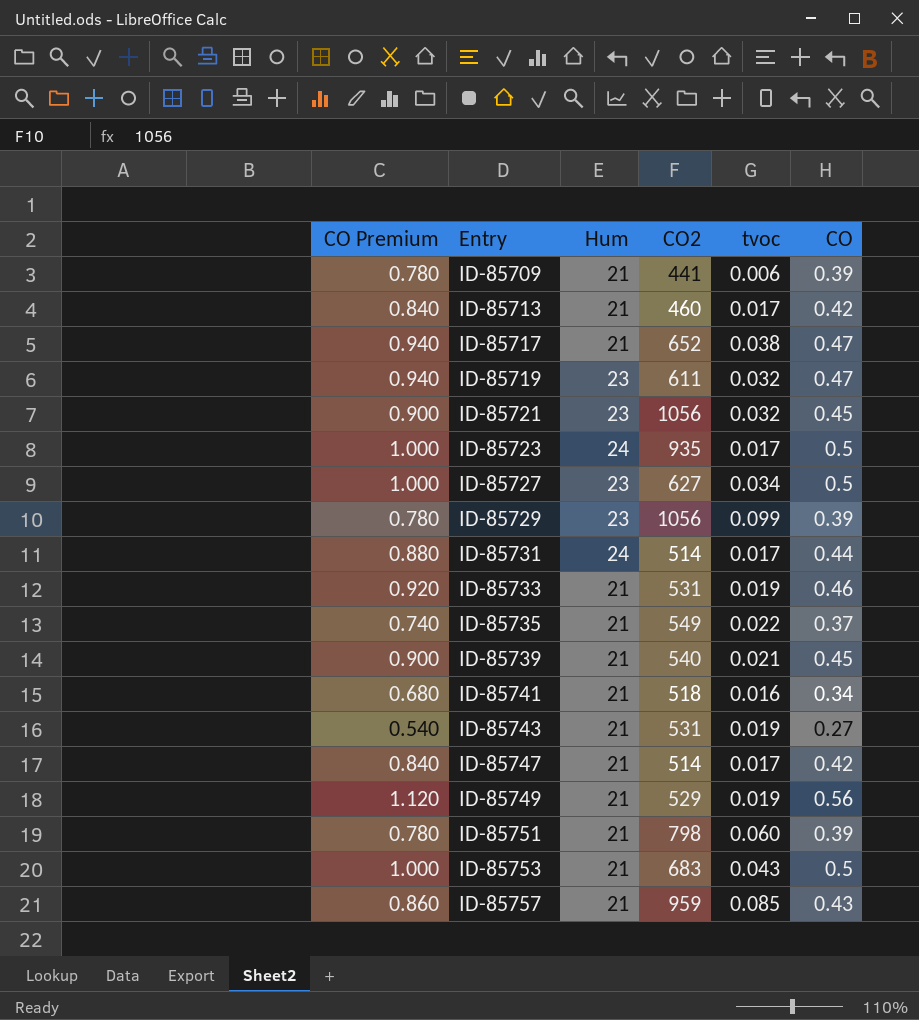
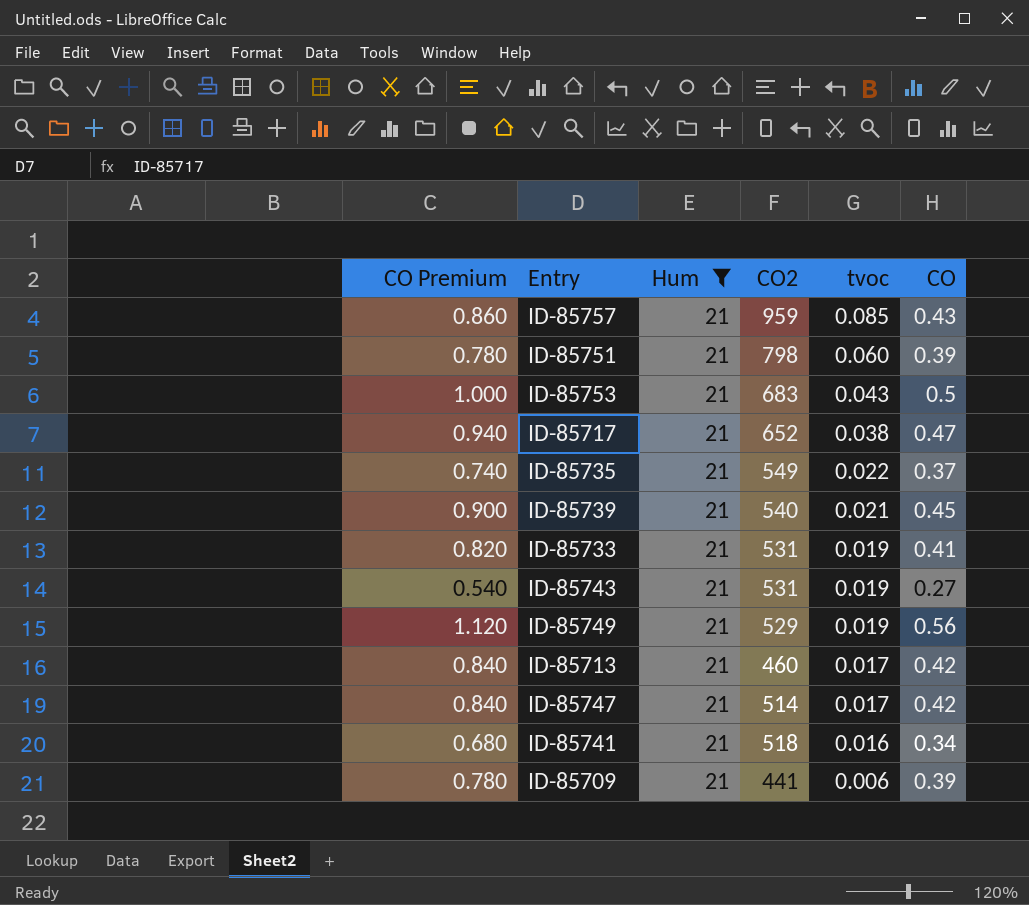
filter: none -> Hum = 21
row order: Entry ascending -> tvoc descending
ID-85733 | CO Premium: 0.920 -> 0.820
ID-85733 | CO: 0.46 -> 0.41

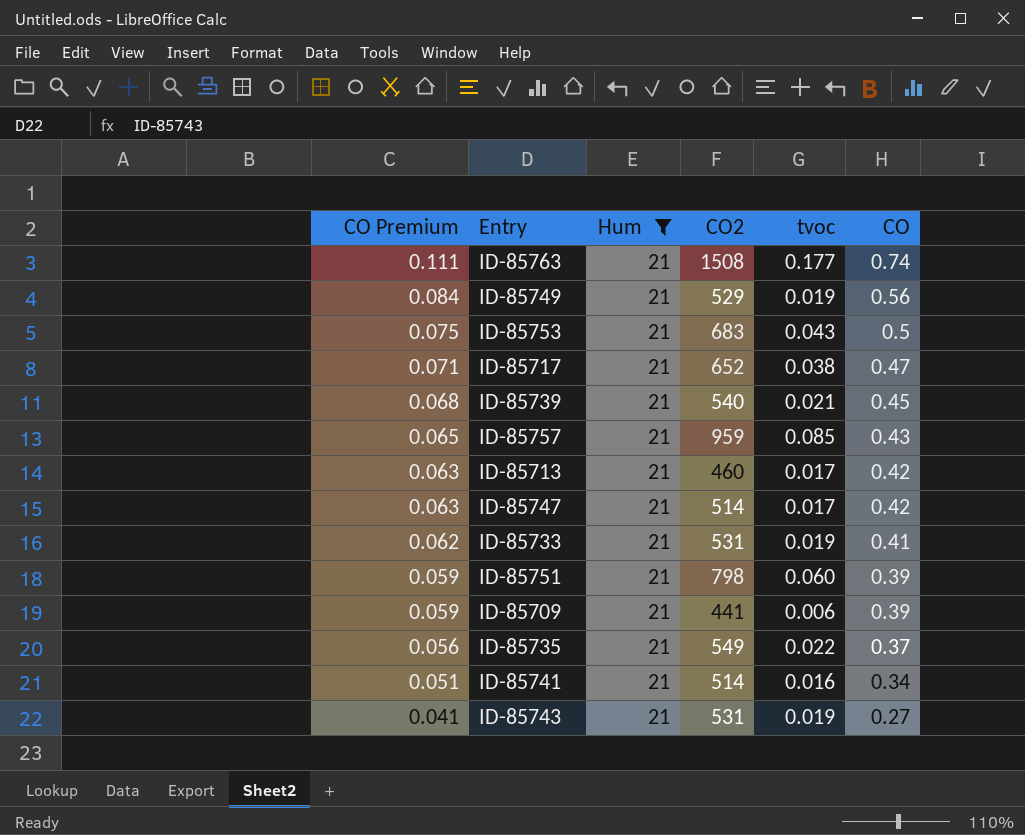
row order: tvoc descending -> CO Premium descending
column CO Premium | formula: [CO] * 2 -> [CO] * 0.15
row ID-85763: none -> 0.111 | 21 | 1508 | 0.177 | 0.74
ID-85741 | CO2: 518 -> 514

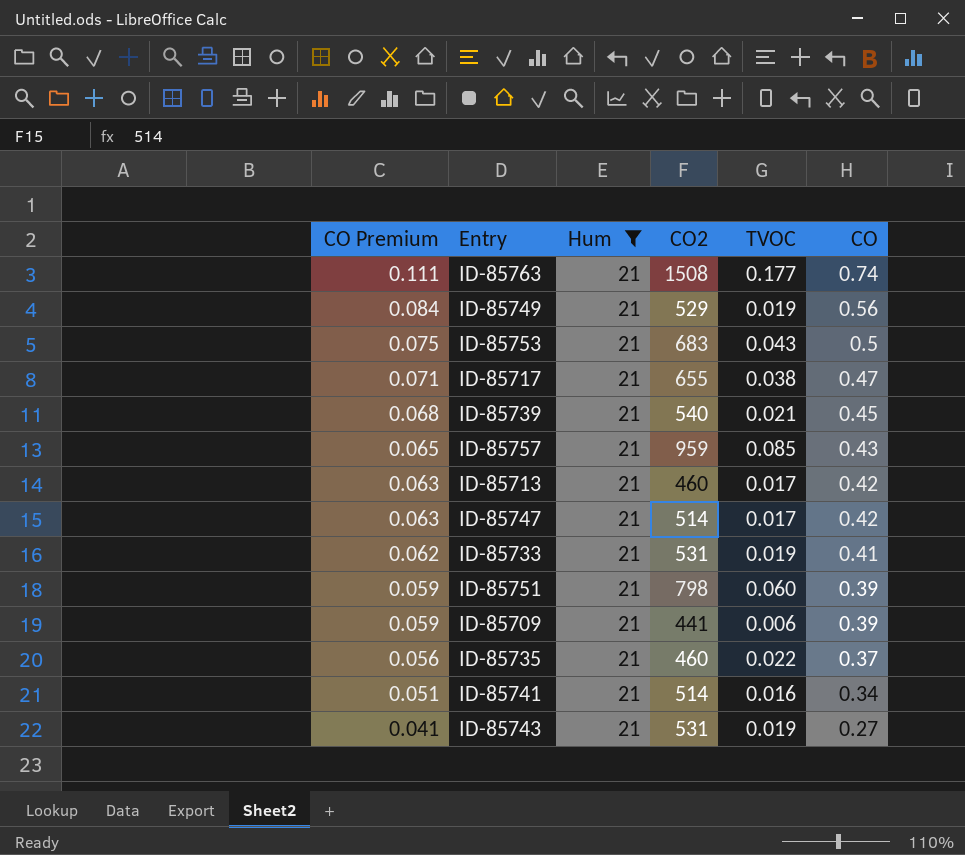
column name: tvoc -> TVOC
ID-85717 | CO2: 652 -> 655
ID-85735 | CO2: 549 -> 460

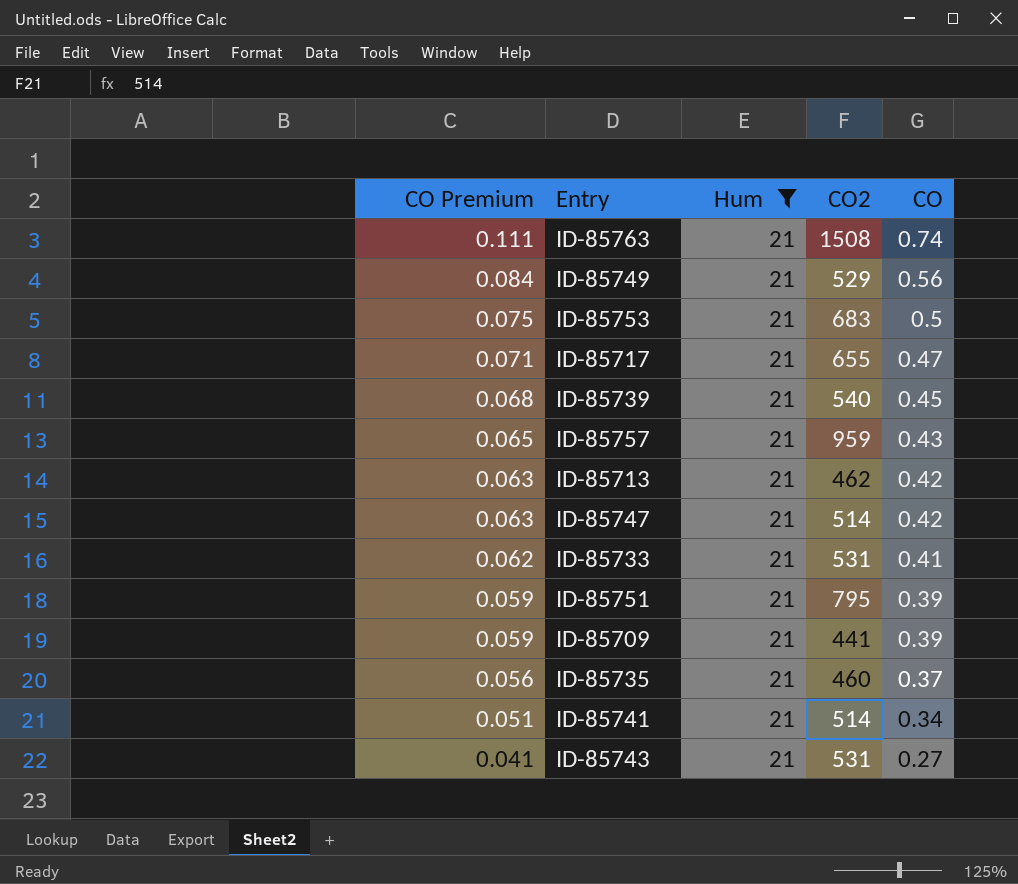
column TVOC | position: 5 -> none
ID-85713 | CO2: 460 -> 462
ID-85751 | CO2: 798 -> 795

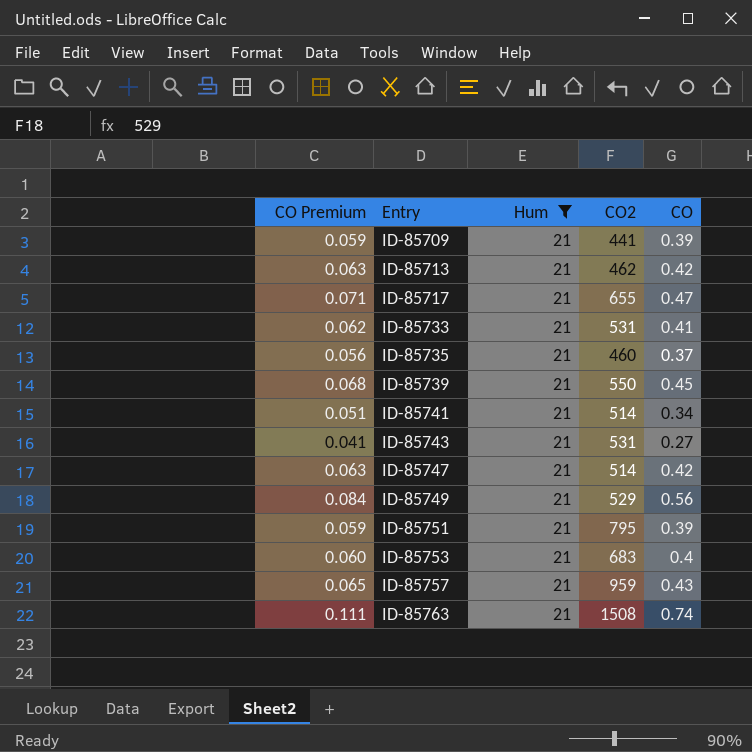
row order: CO Premium descending -> Entry ascending
ID-85739 | CO2: 540 -> 550
ID-85753 | CO Premium: 0.075 -> 0.060
ID-85753 | CO: 0.5 -> 0.4

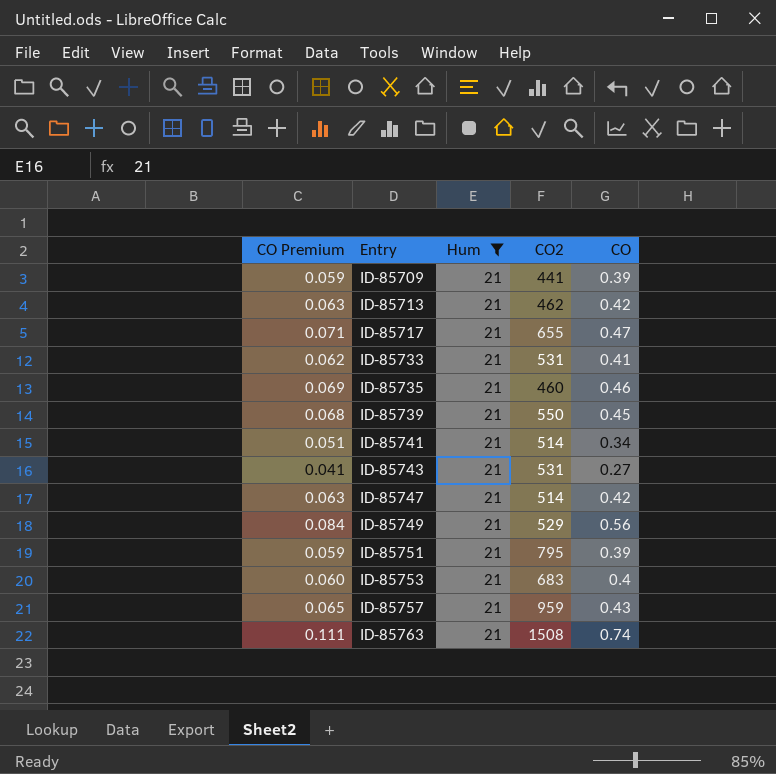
ID-85735 | CO Premium: 0.056 -> 0.069
ID-85735 | CO: 0.37 -> 0.46

